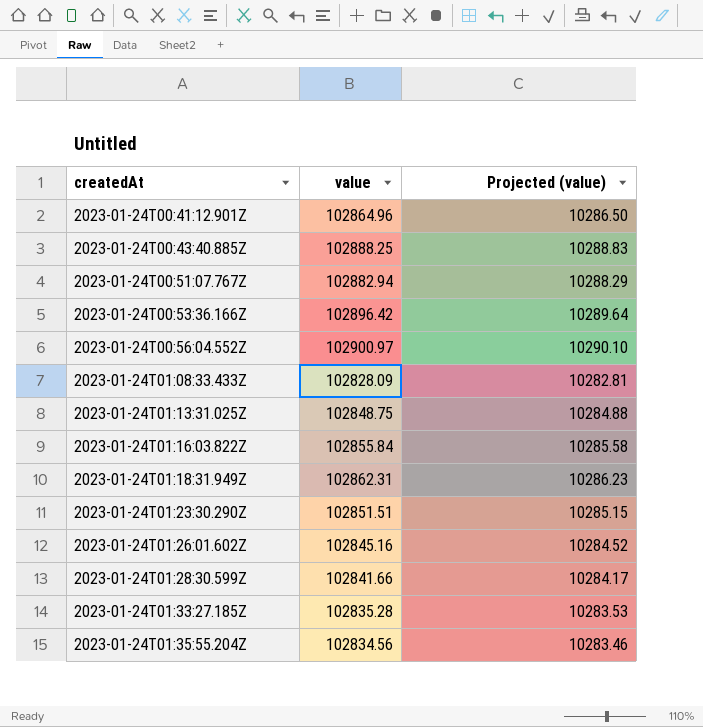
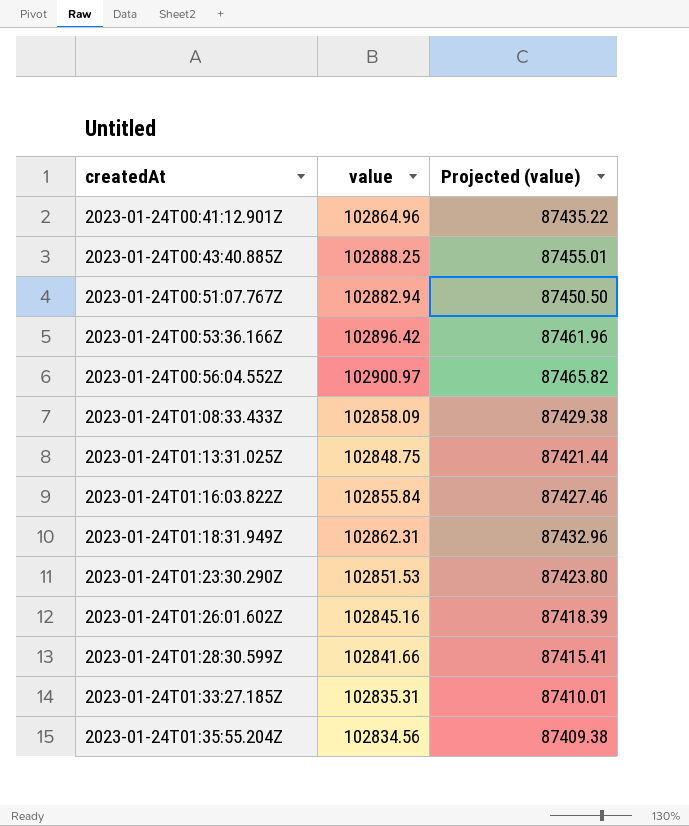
column Projected (value) | formula: [value] * 0.1 -> [value] * 0.85
2023-01-24T01:08:33.433Z | value: 102828.09 -> 102858.09
2023-01-24T01:23:30.290Z | value: 102851.51 -> 102851.53
2023-01-24T01:33:27.185Z | value: 102835.28 -> 102835.31

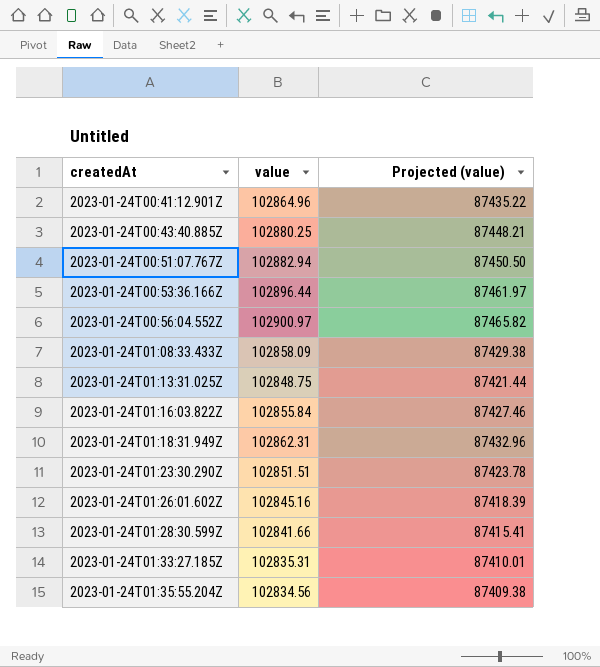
2023-01-24T00:43:40.885Z | value: 102888.25 -> 102880.25
2023-01-24T00:43:40.885Z | Projected (value): 87455.01 -> 87448.21
2023-01-24T00:53:36.166Z | value: 102896.42 -> 102896.44
2023-01-24T00:53:36.166Z | Projected (value): 87461.96 -> 87461.97
2023-01-24T01:23:30.290Z | value: 102851.53 -> 102851.51
2023-01-24T01:23:30.290Z | Projected (value): 87423.80 -> 87423.78

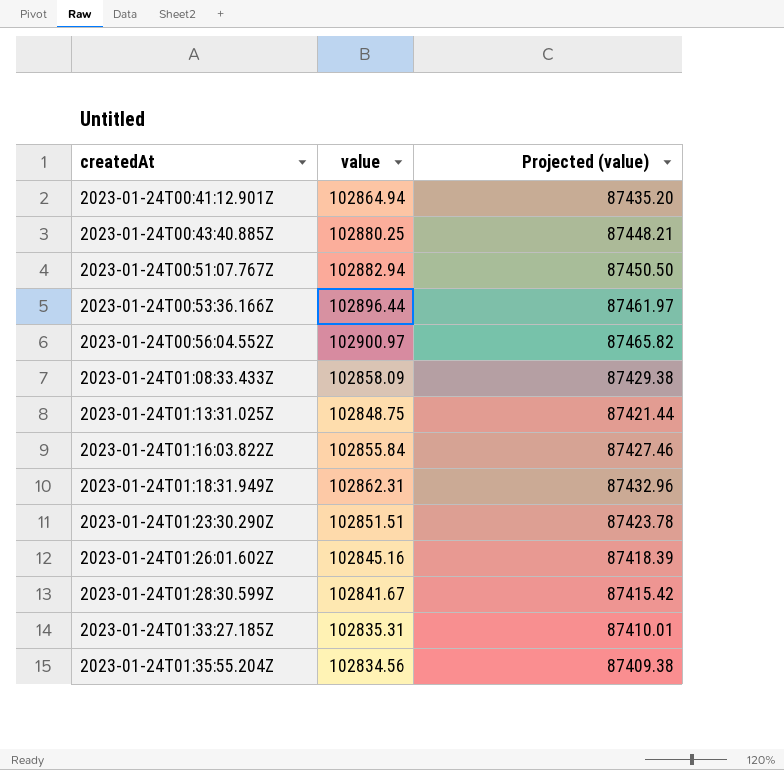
2023-01-24T00:41:12.901Z | value: 102864.96 -> 102864.94
2023-01-24T00:41:12.901Z | Projected (value): 87435.22 -> 87435.20
2023-01-24T01:28:30.599Z | value: 102841.66 -> 102841.67
2023-01-24T01:28:30.599Z | Projected (value): 87415.41 -> 87415.42

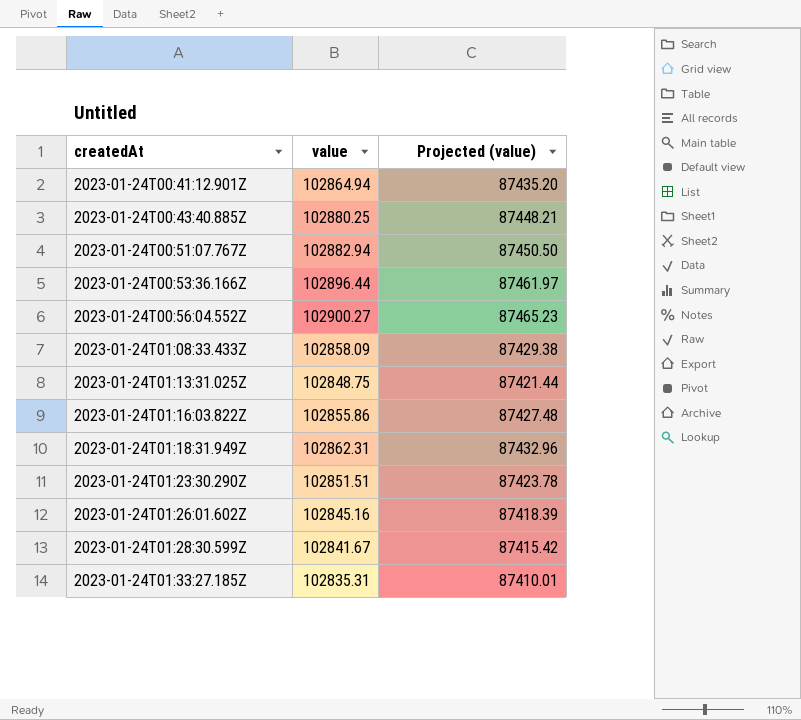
row 2023-01-24T01:35:55.204Z: 102834.56 | 87409.38 -> none
2023-01-24T00:56:04.552Z | value: 102900.97 -> 102900.27
2023-01-24T00:56:04.552Z | Projected (value): 87465.82 -> 87465.23
2023-01-24T01:16:03.822Z | value: 102855.84 -> 102855.86
2023-01-24T01:16:03.822Z | Projected (value): 87427.46 -> 87427.48

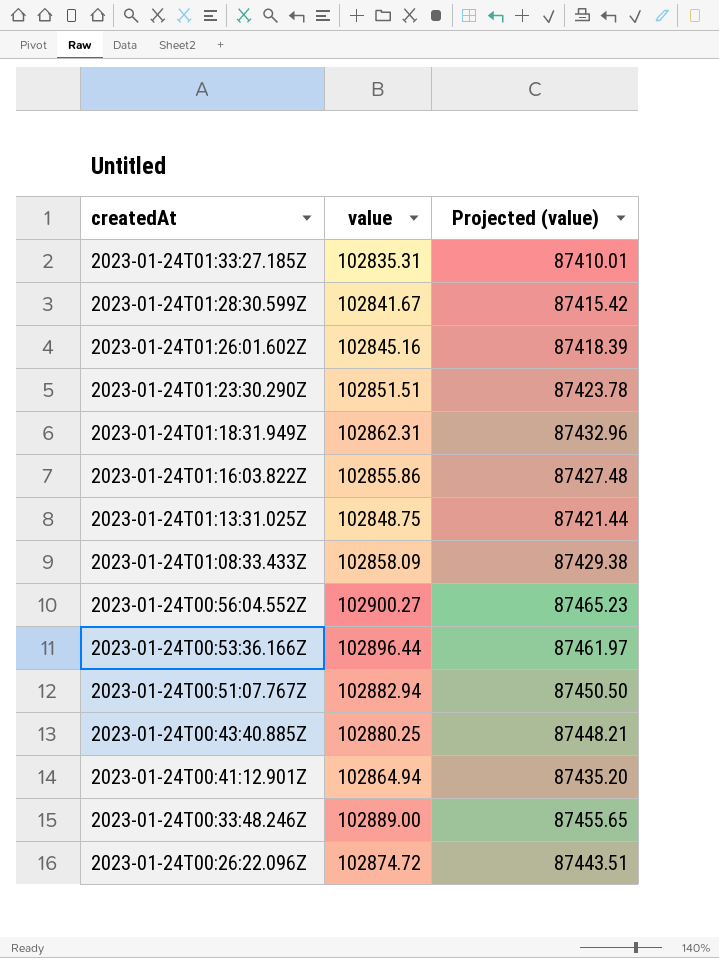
row order: createdAt ascending -> createdAt descending
row 2023-01-24T00:33:48.246Z: none -> 102889.00 | 87455.65
row 2023-01-24T00:26:22.096Z: none -> 102874.72 | 87443.51

